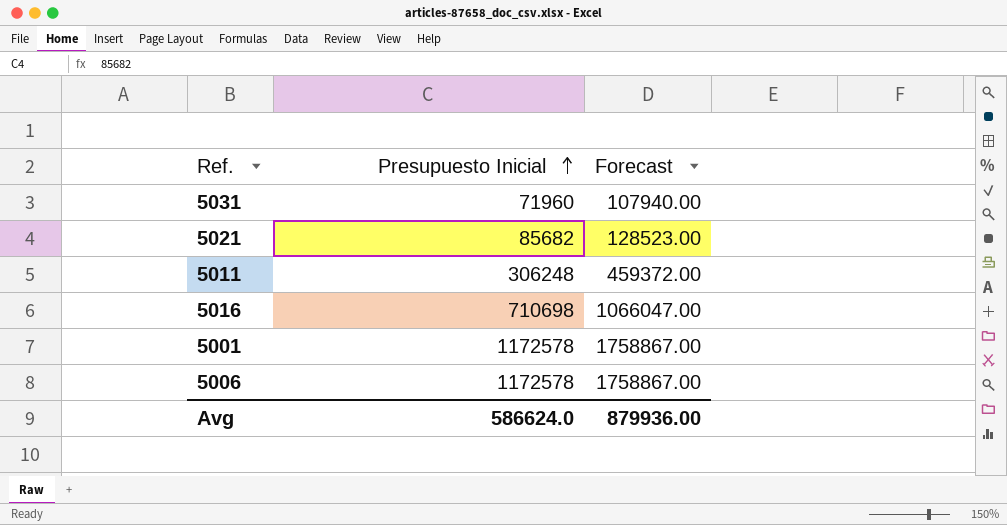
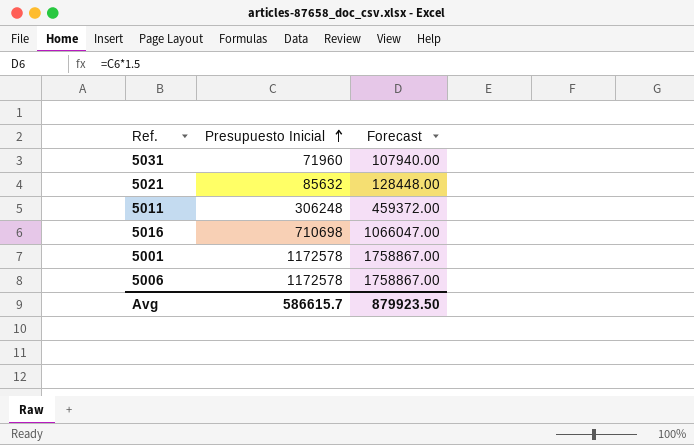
5021 | Presupuesto Inicial: 85682 -> 85632
5021 | Forecast: 128523.00 -> 128448.00
Avg | Presupuesto Inicial: 586624.0 -> 586615.7
Avg | Forecast: 879936.00 -> 879923.50

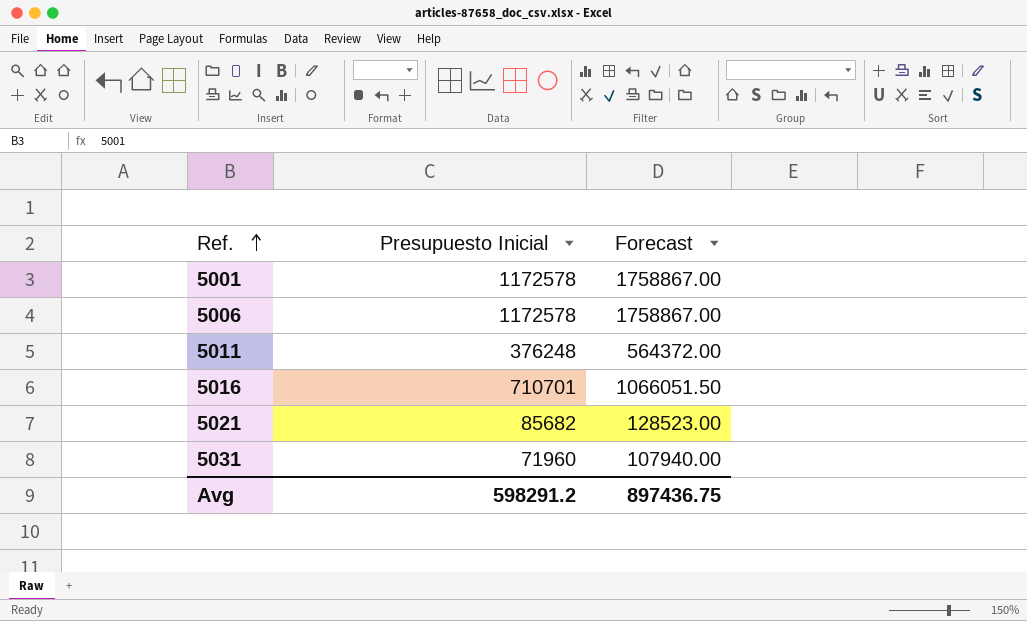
row order: Presupuesto Inicial ascending -> Ref. ascending
5011 | Presupuesto Inicial: 306248 -> 376248
5011 | Forecast: 459372.00 -> 564372.00
5016 | Presupuesto Inicial: 710698 -> 710701
5016 | Forecast: 1066047.00 -> 1066051.50
5021 | Presupuesto Inicial: 85632 -> 85682
5021 | Forecast: 128448.00 -> 128523.00
Avg | Presupuesto Inicial: 586615.7 -> 598291.2
Avg | Forecast: 879923.50 -> 897436.75

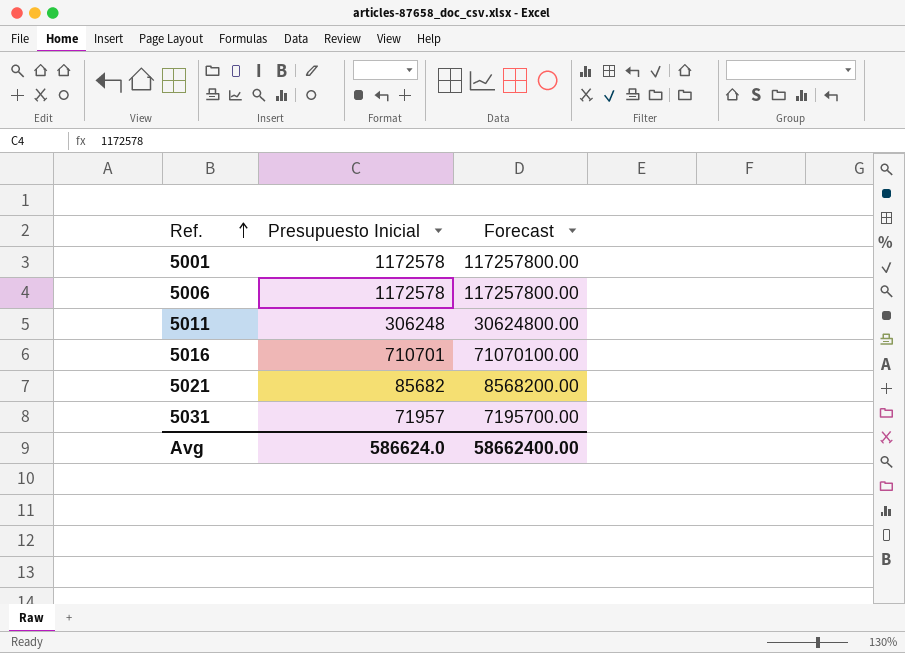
column Forecast | formula: [Presupuesto Inicial] * 1.5 -> [Presupuesto Inicial] * 100
5011 | Presupuesto Inicial: 376248 -> 306248
5031 | Presupuesto Inicial: 71960 -> 71957
Avg | Presupuesto Inicial: 598291.2 -> 586624.0
Avg | Forecast: 897436.75 -> 58662400.00

